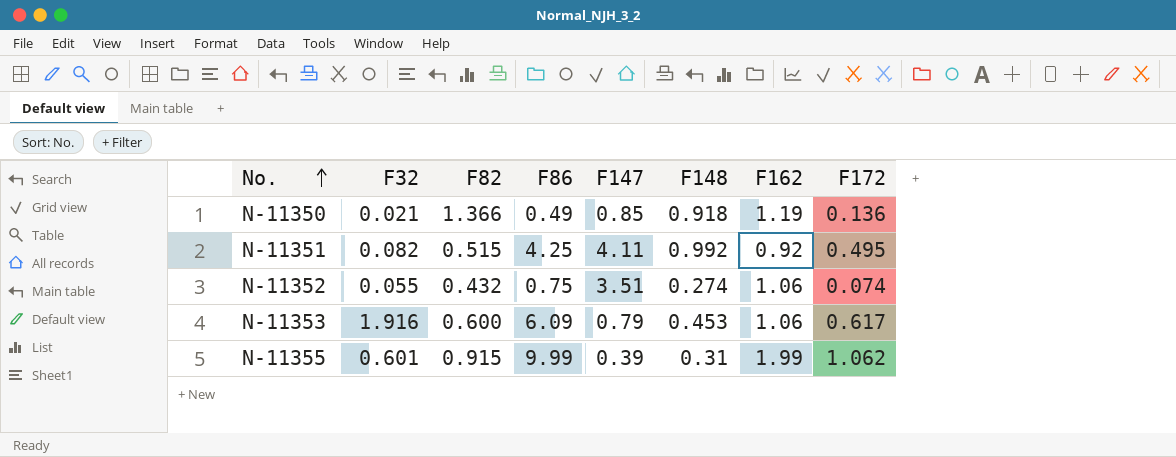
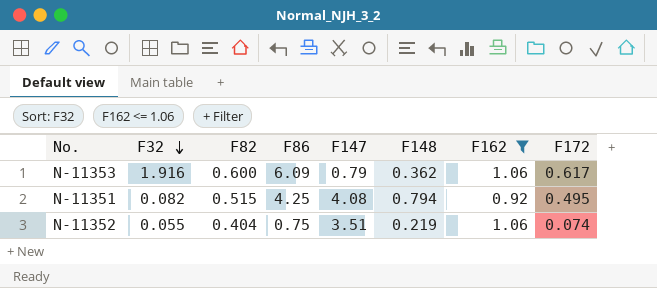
filter: none -> F162 <= 1.06
row order: No. ascending -> F32 descending
N-11353 | F148: 0.453 -> 0.362
N-11351 | F147: 4.11 -> 4.08
N-11351 | F148: 0.992 -> 0.794
N-11352 | F82: 0.432 -> 0.404
N-11352 | F148: 0.274 -> 0.219

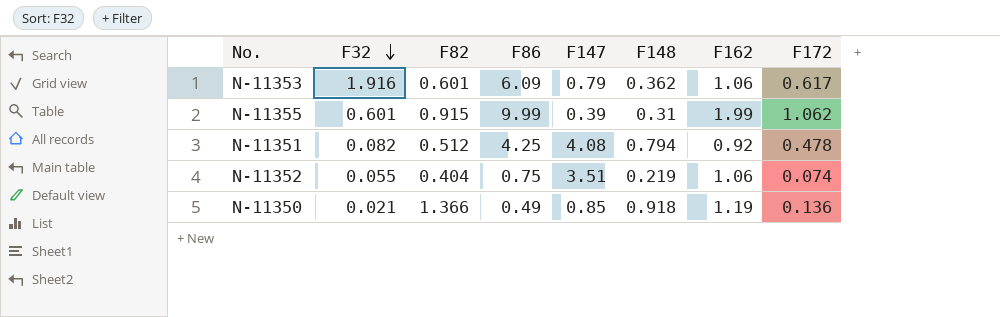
filter: F162 <= 1.06 -> none
N-11353 | F82: 0.600 -> 0.601
N-11351 | F82: 0.515 -> 0.512
N-11351 | F172: 0.495 -> 0.478

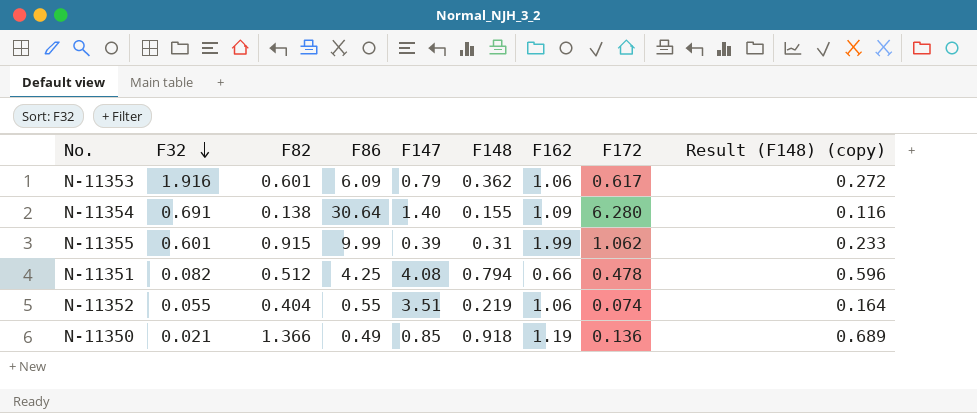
column Result (F148) (copy) | formula: none -> [F148] * 0.75
row N-11354: none -> 0.691 | 0.138 | 30.64 | 1.40 | 0.155 | 1.09 | 6.280 | 0.116
N-11351 | F162: 0.92 -> 0.66
N-11352 | F86: 0.75 -> 0.55

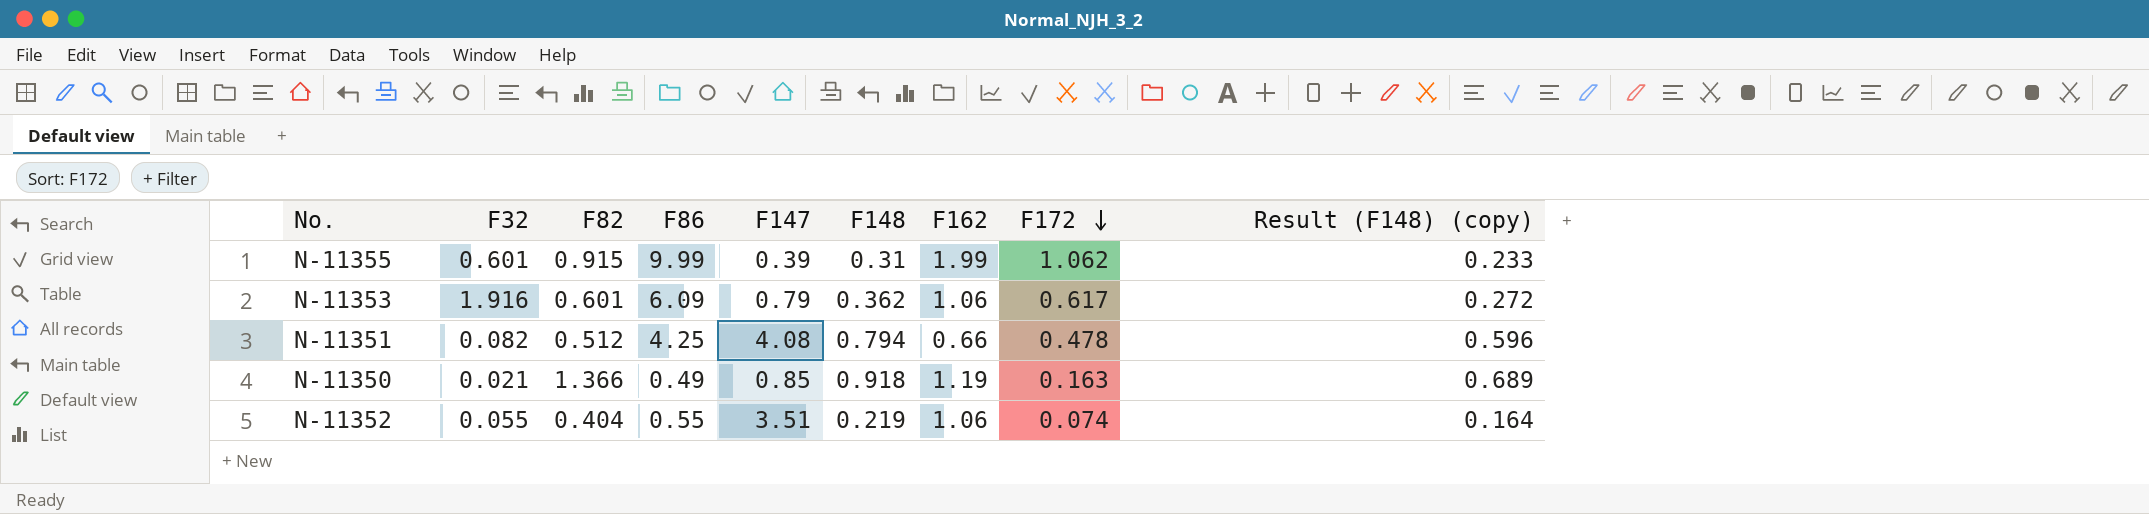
row order: F32 descending -> F172 descending
row N-11354: 0.691 | 0.138 | 30.64 | 1.40 | 0.155 | 1.09 | 6.280 | 0.116 -> none
N-11350 | F172: 0.136 -> 0.163

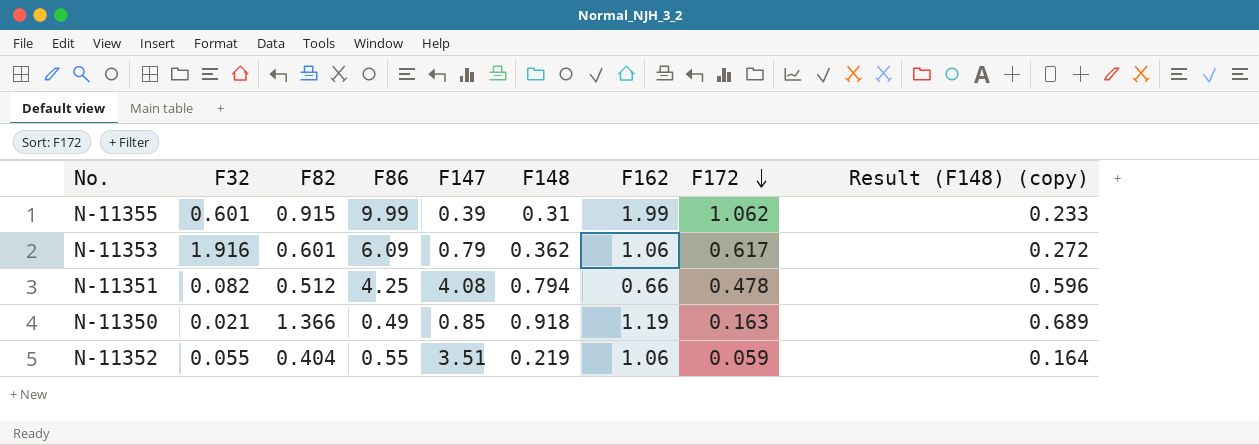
N-11352 | F172: 0.074 -> 0.059

